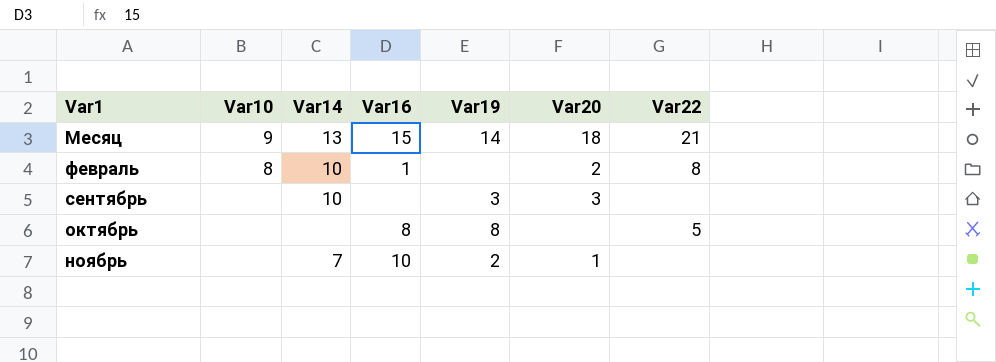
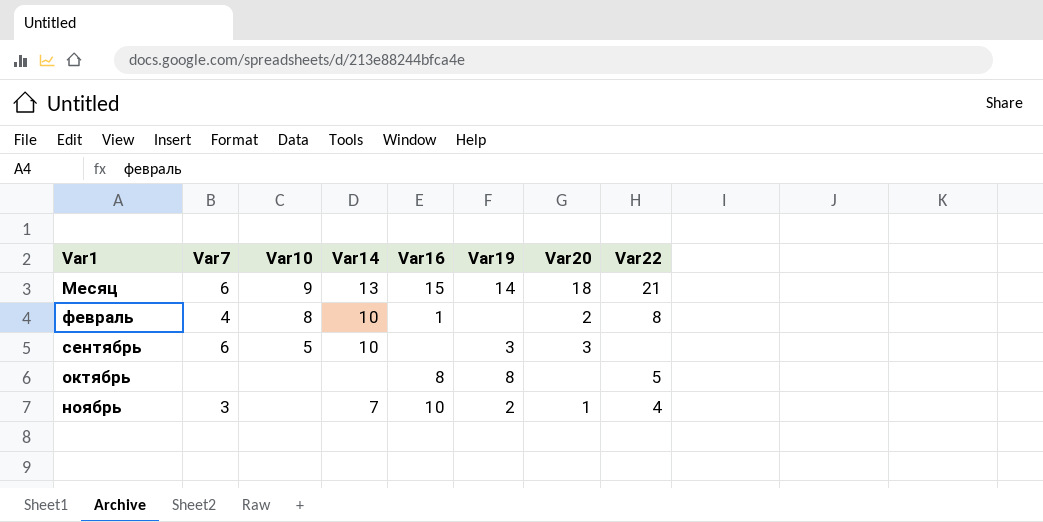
column Var7 | position: none -> 2
сентябрь | Var10: none -> 5
ноябрь | Var22: none -> 4

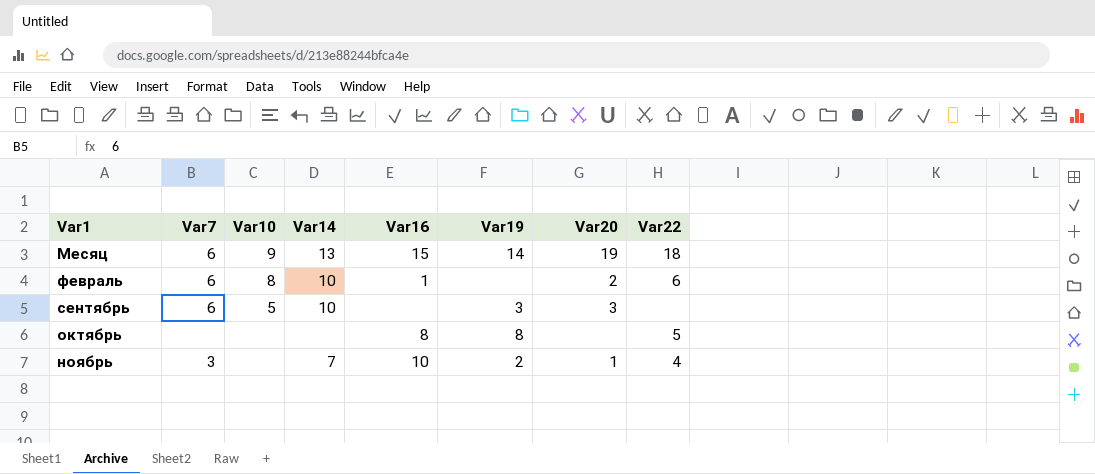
Месяц | Var20: 18 -> 19
Месяц | Var22: 21 -> 18
февраль | Var7: 4 -> 6
февраль | Var22: 8 -> 6

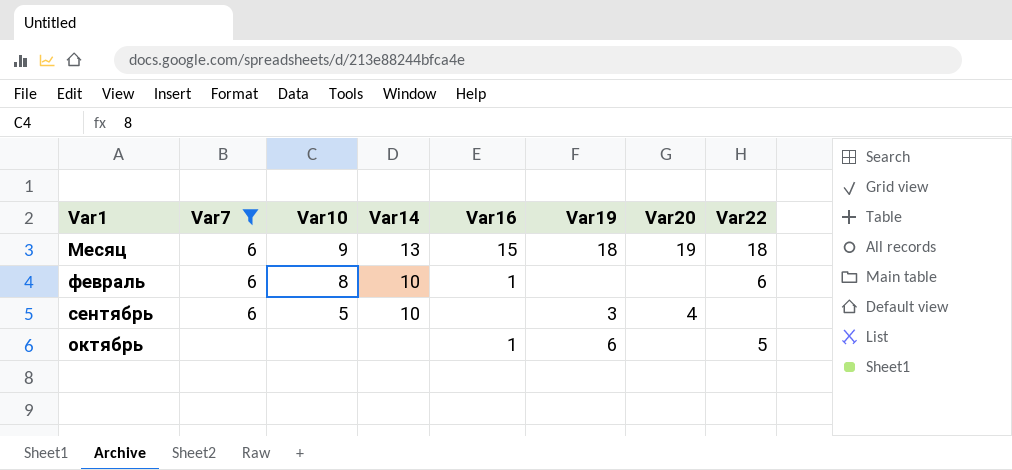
filter: none -> Var7 != 3
Месяц | Var19: 14 -> 18
февраль | Var20: 2 -> none
сентябрь | Var20: 3 -> 4
октябрь | Var16: 8 -> 1
октябрь | Var19: 8 -> 6

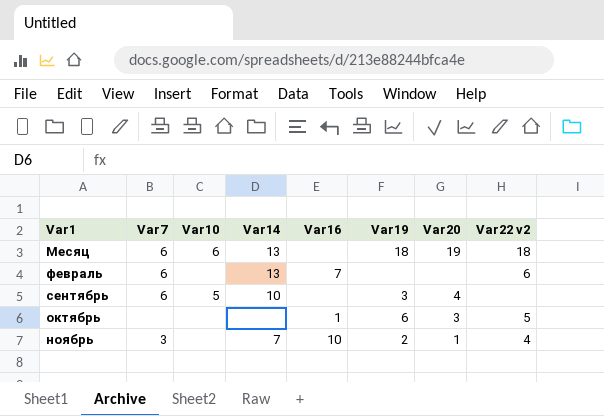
filter: Var7 != 3 -> none
column name: Var22 -> Var22 v2
Месяц | Var10: 9 -> 6
Месяц | Var16: 15 -> none
февраль | Var10: 8 -> none
февраль | Var14: 10 -> 13
февраль | Var16: 1 -> 7
октябрь | Var20: none -> 3

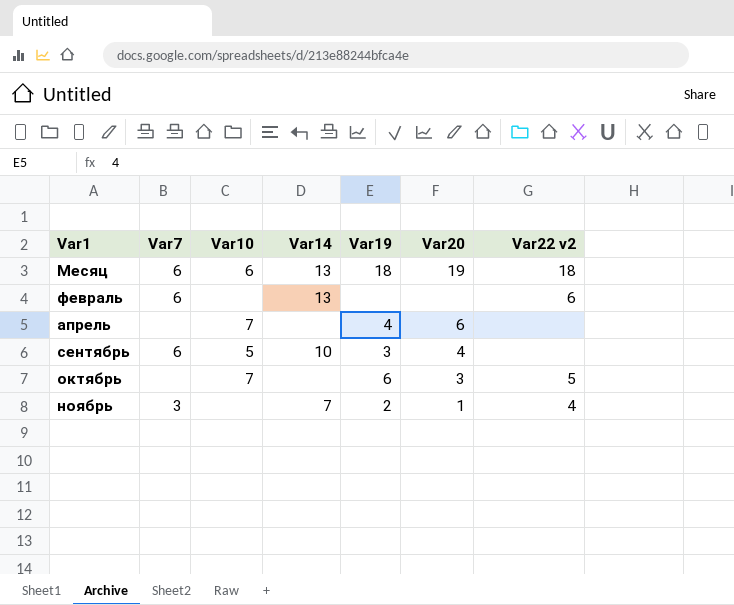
column Var16 | position: 5 -> none
row апрель: none -> none | 7 | none | 4 | 6 | none
октябрь | Var10: none -> 7

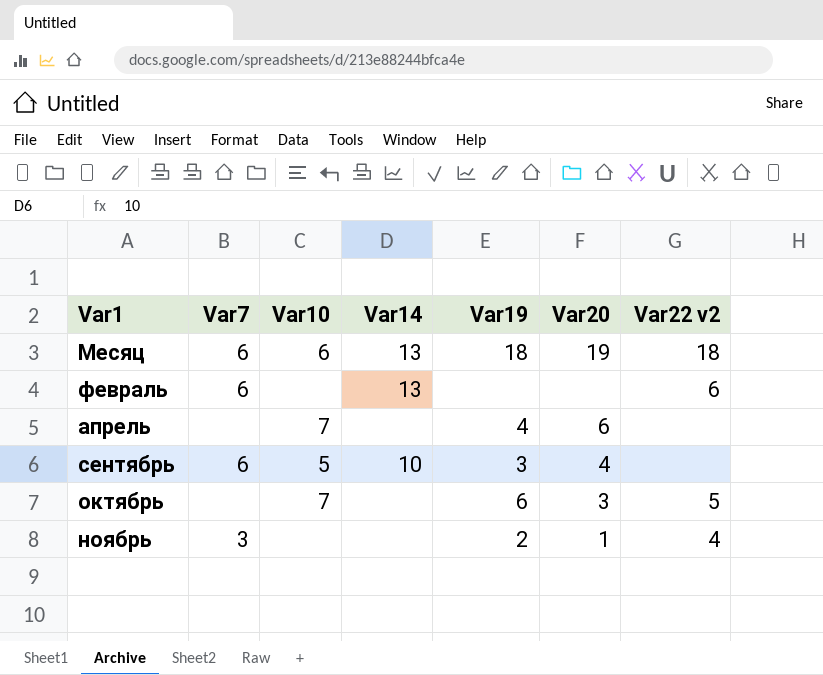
ноябрь | Var14: 7 -> none

